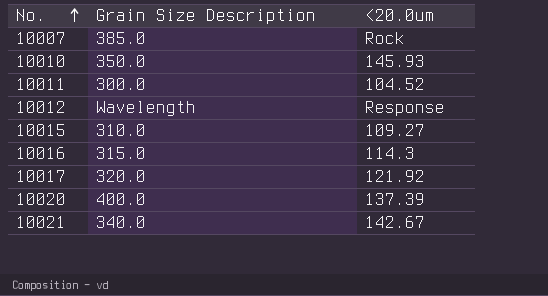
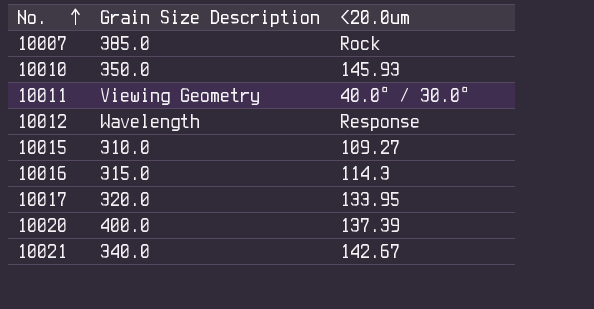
10011 | Grain Size Description: 300.0 -> Viewing Geometry
10011 | <20.0um: 104.52 -> 40.0° / 30.0°
10017 | <20.0um: 121.92 -> 133.95

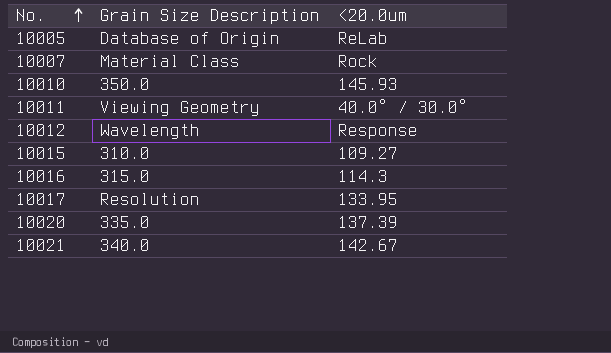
row 10005: none -> Database of Origin | ReLab
10007 | Grain Size Description: 385.0 -> Material Class
10017 | Grain Size Description: 320.0 -> Resolution
10020 | Grain Size Description: 400.0 -> 335.0

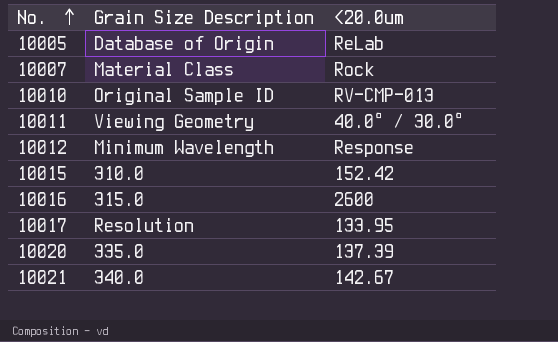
10010 | Grain Size Description: 350.0 -> Original Sample ID
10010 | <20.0um: 145.93 -> RV-CMP-013
10012 | Grain Size Description: Wavelength -> Minimum Wavelength
10015 | <20.0um: 109.27 -> 152.42
10016 | <20.0um: 114.3 -> 2600

